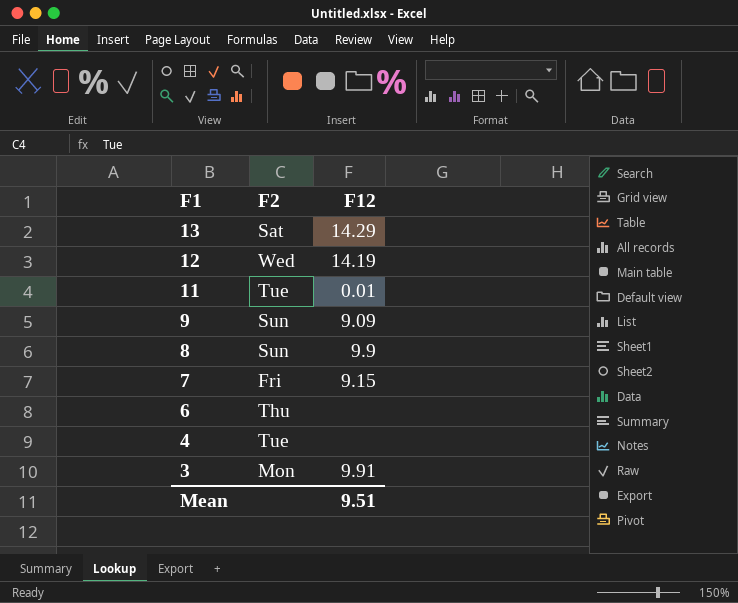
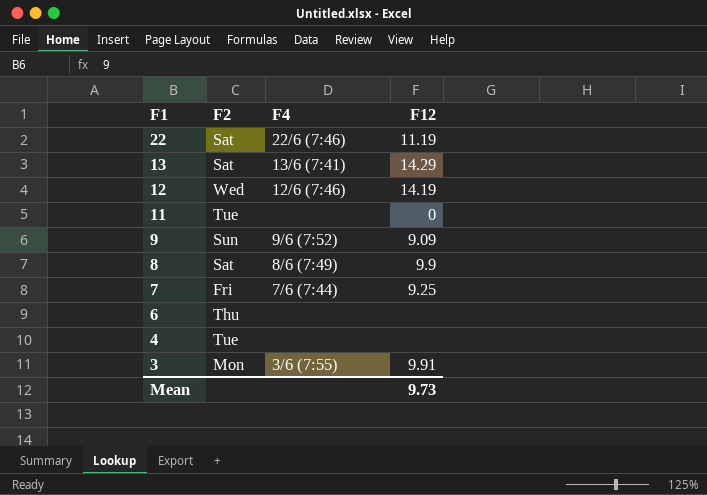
column F4 | position: none -> 3
row 22: none -> Sat | 22/6 (7:46) | 11.19
11 | F12: 0.01 -> 0
8 | F2: Sun -> Sat
7 | F12: 9.15 -> 9.25
Mean | F12: 9.51 -> 9.73

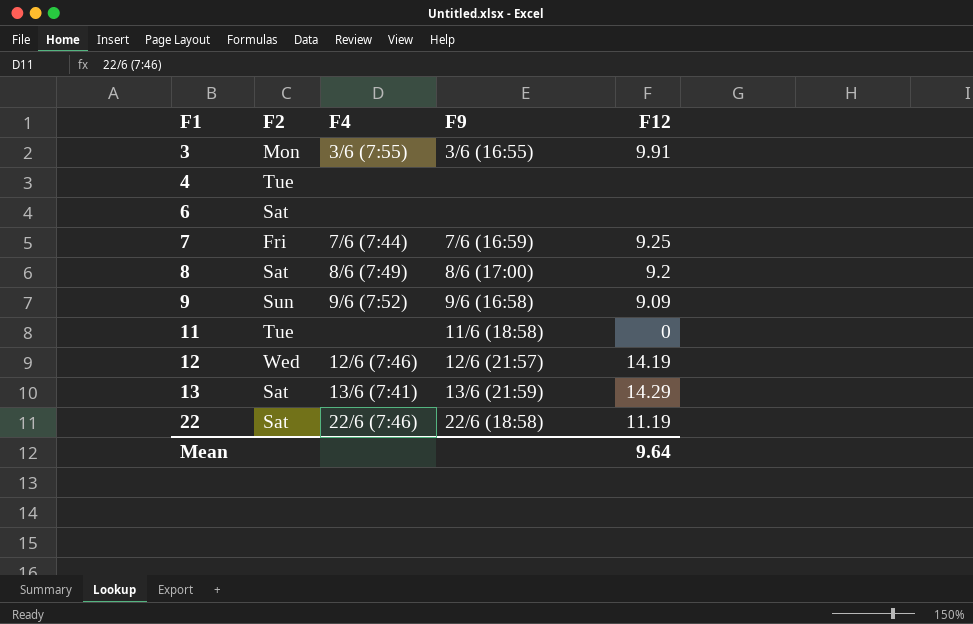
row order: F1 descending -> F1 ascending
column F9 | position: none -> 4
6 | F2: Thu -> Sat
8 | F12: 9.9 -> 9.2
Mean | F12: 9.73 -> 9.64

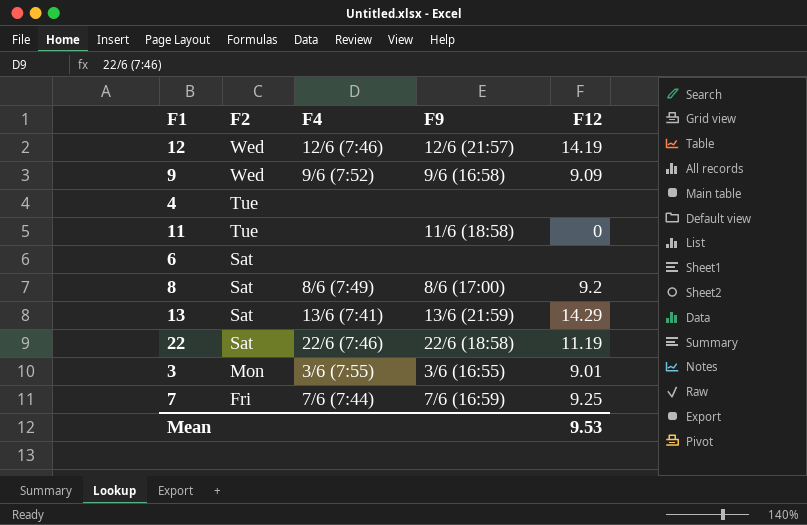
row order: F1 ascending -> F2 descending
9 | F2: Sun -> Wed
3 | F12: 9.91 -> 9.01
Mean | F12: 9.64 -> 9.53

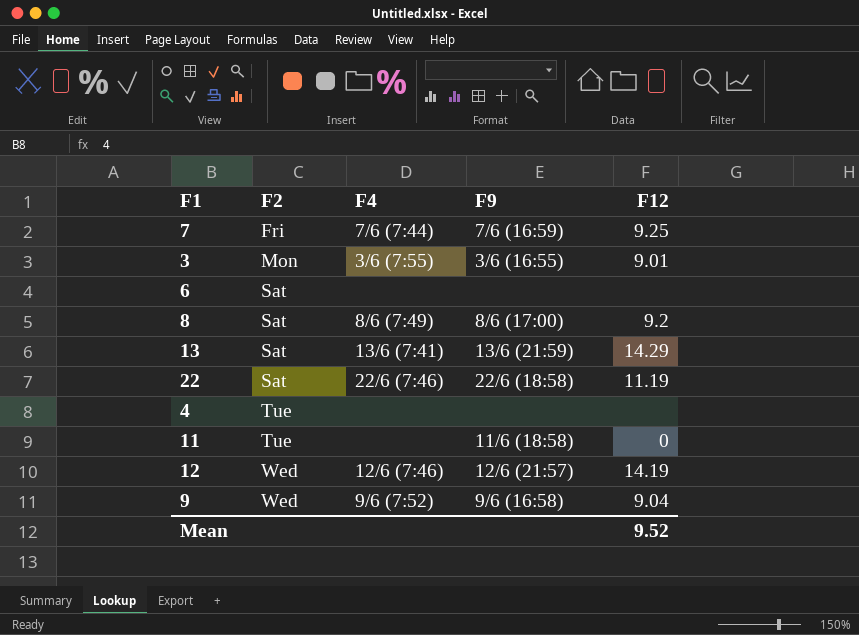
row order: F2 descending -> F2 ascending
9 | F12: 9.09 -> 9.04
Mean | F12: 9.53 -> 9.52

